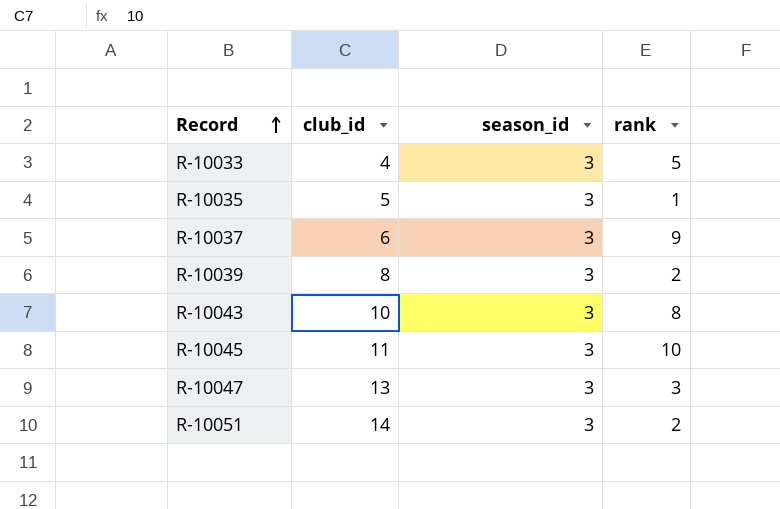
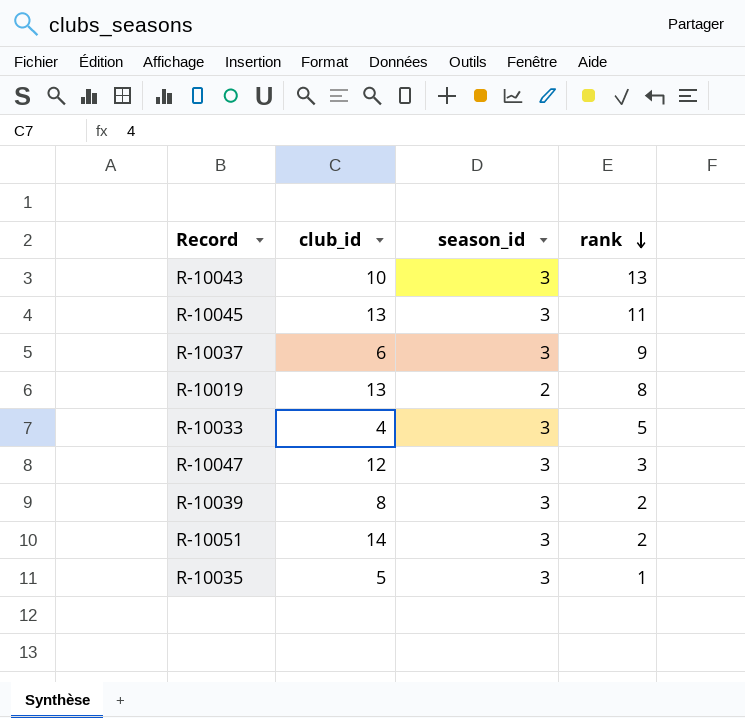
row order: Record ascending -> rank descending
R-10043 | rank: 8 -> 13
R-10045 | club_id: 11 -> 13
R-10045 | rank: 10 -> 11
row R-10019: none -> 13 | 2 | 8
R-10047 | club_id: 13 -> 12

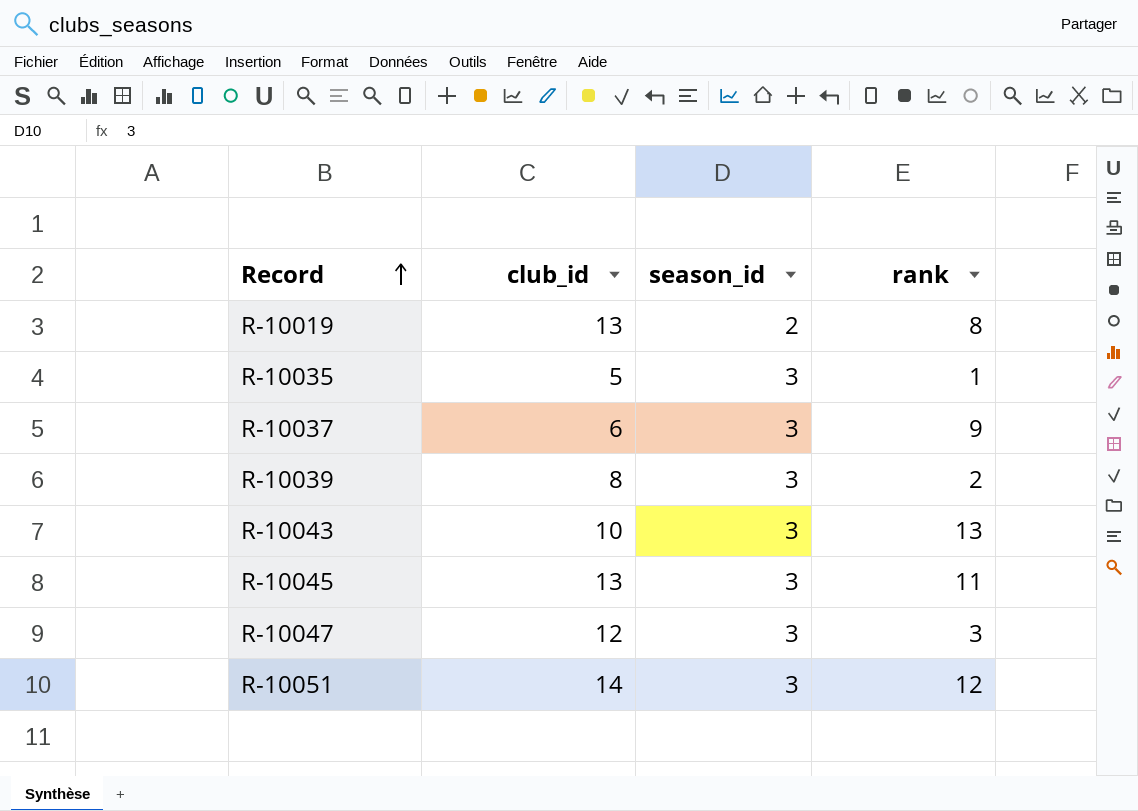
row order: rank descending -> Record ascending
row R-10033: 4 | 3 | 5 -> none
R-10051 | rank: 2 -> 12

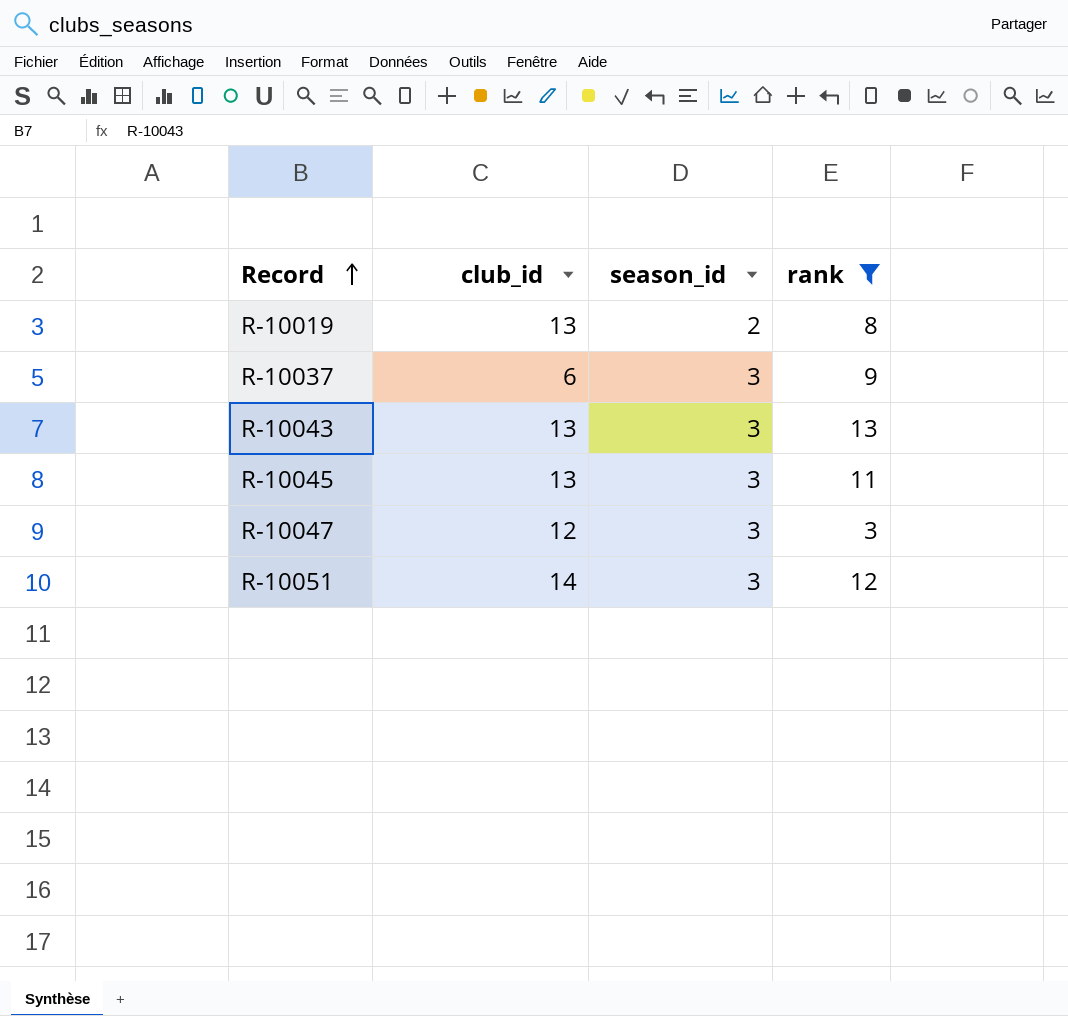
filter: none -> rank >= 3
R-10043 | club_id: 10 -> 13

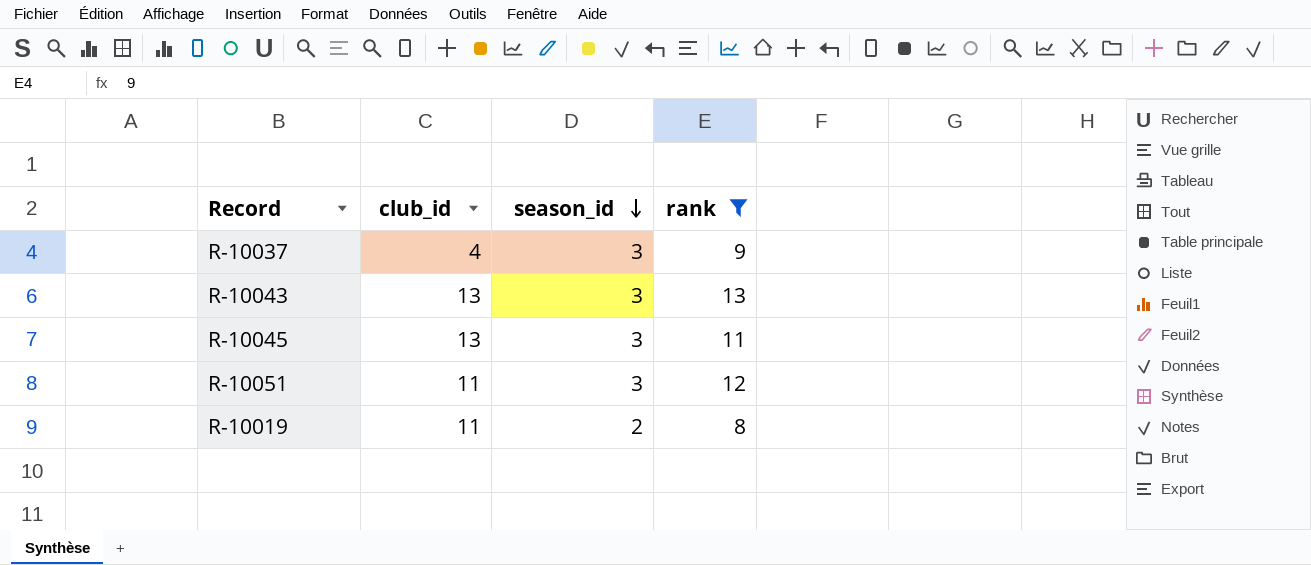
row order: Record ascending -> season_id descending
row R-10047: 12 | 3 | 3 -> none
R-10037 | club_id: 6 -> 4
R-10051 | club_id: 14 -> 11
R-10019 | club_id: 13 -> 11

